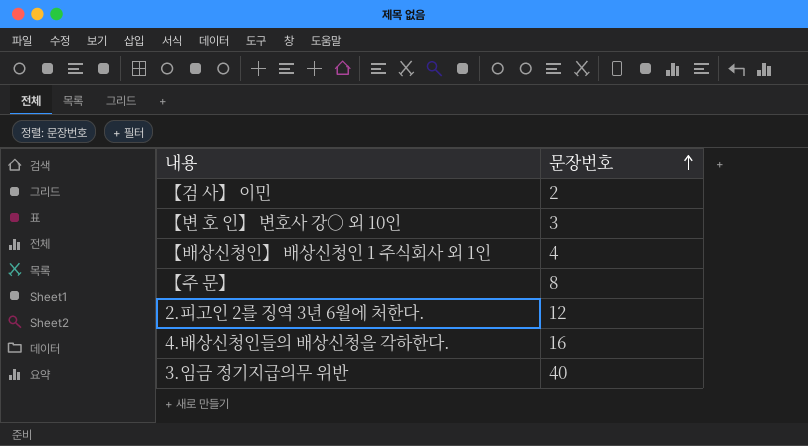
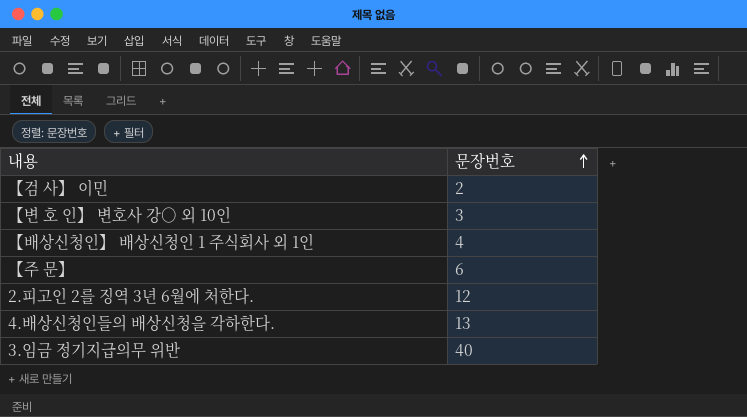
【주 문】 | 문장번호: 8 -> 6
4.배상신청인들의 배상신청을 각하한다. | 문장번호: 16 -> 13

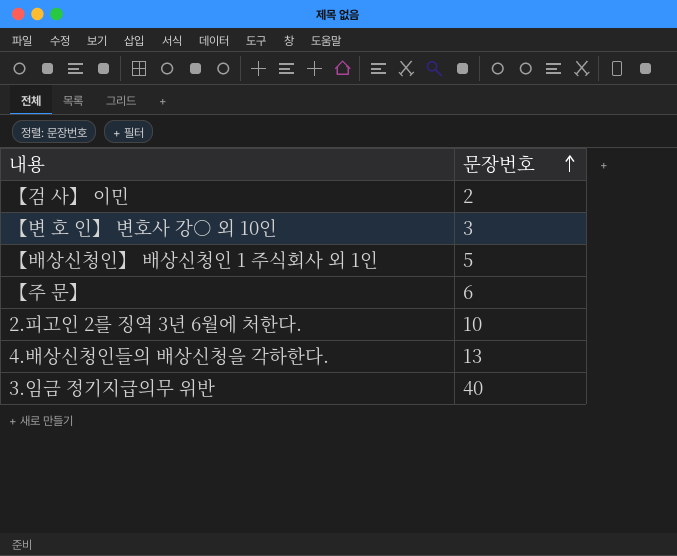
【배상신청인】 배상신청인 1 주식회사 외 1인 | 문장번호: 4 -> 5
2.피고인 2를 징역 3년 6월에 처한다. | 문장번호: 12 -> 10

